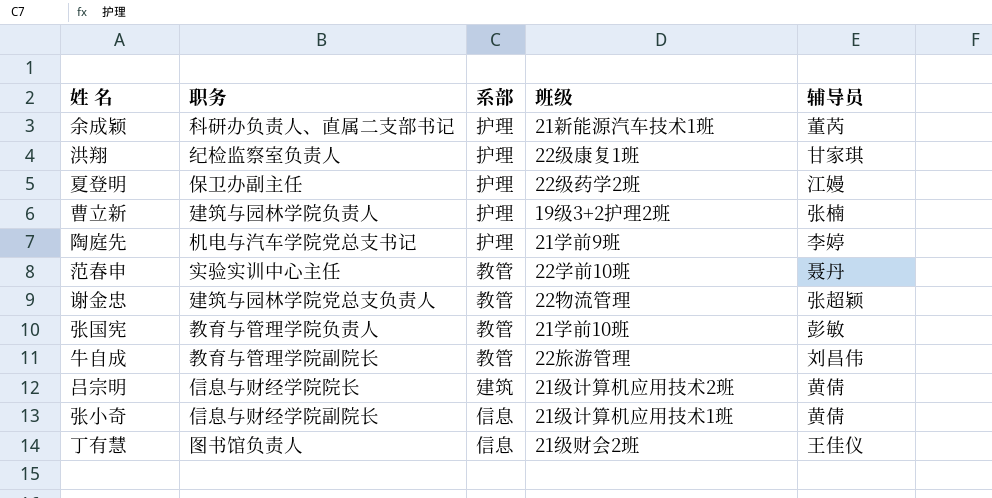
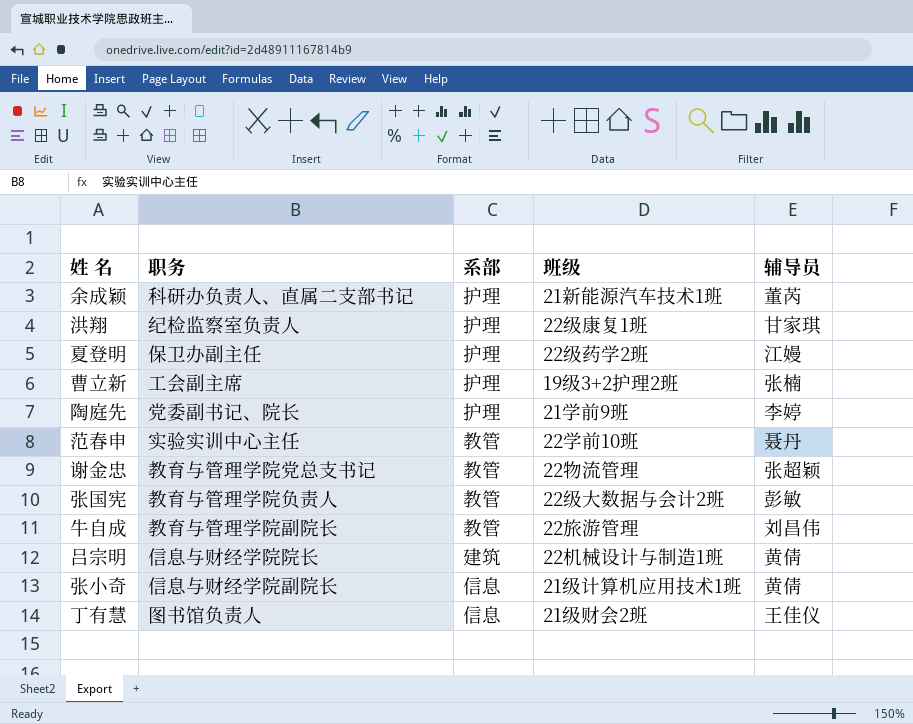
曹立新 | 职务: 建筑与园林学院负责人 -> 工会副主席
陶庭先 | 职务: 机电与汽车学院党总支书记 -> 党委副书记、院长
谢金忠 | 职务: 建筑与园林学院党总支负责人 -> 教育与管理学院党总支书记
张国宪 | 班级: 21学前10班 -> 22级大数据与会计2班
吕宗明 | 班级: 21级计算机应用技术2班 -> 22机械设计与制造1班

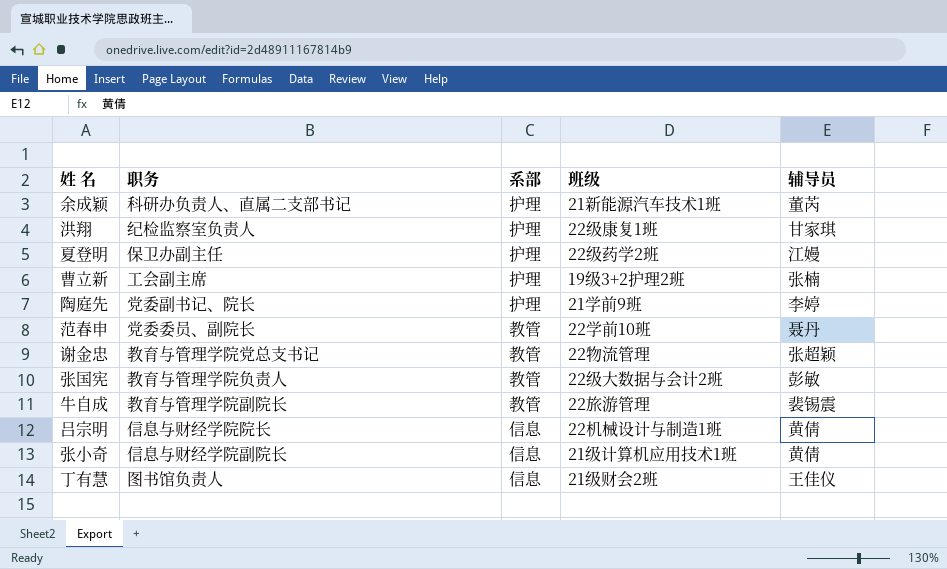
范春申 | 职务: 实验实训中心主任 -> 党委委员、副院长
牛自成 | 辅导员: 刘昌伟 -> 裴锡震
吕宗明 | 系部: 建筑 -> 信息

